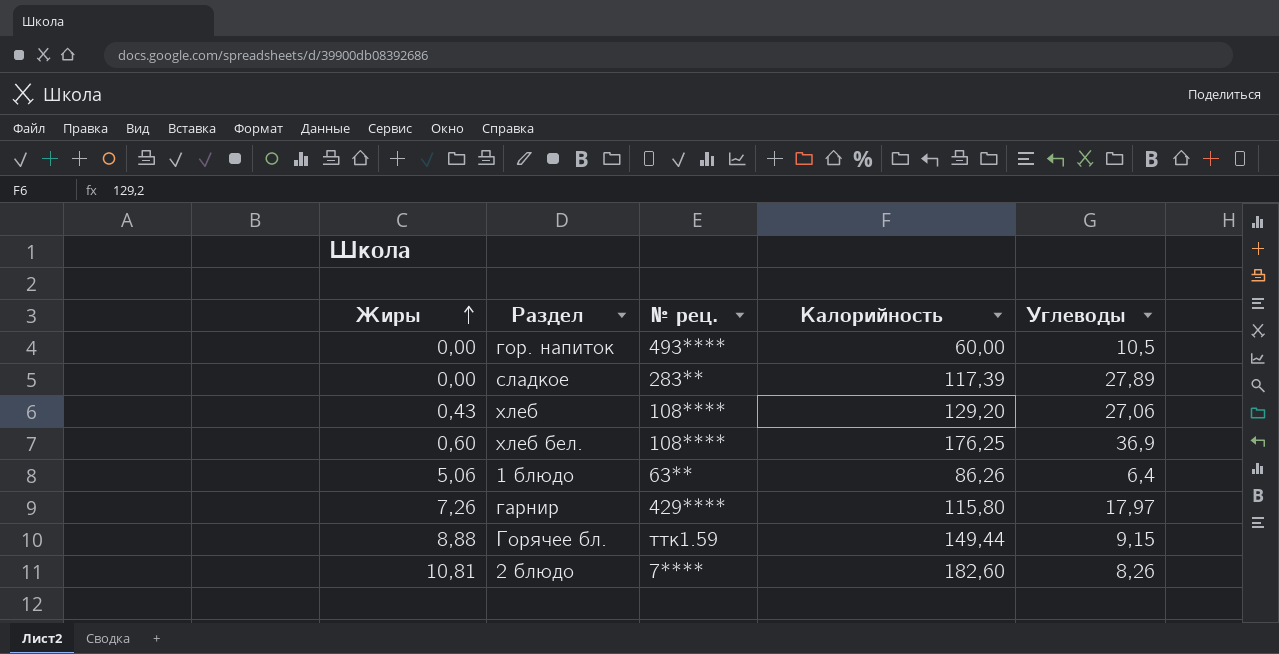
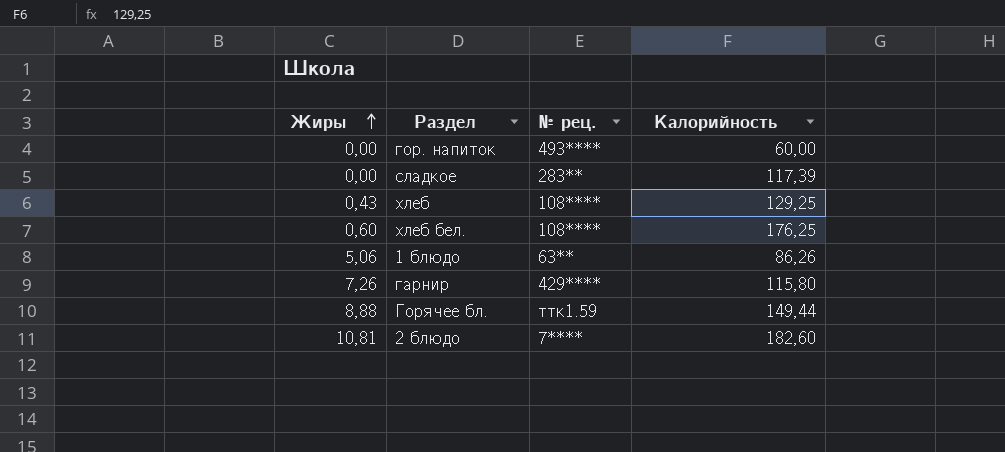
column Углеводы | position: 5 -> none
хлеб | Калорийность: 129,20 -> 129,25

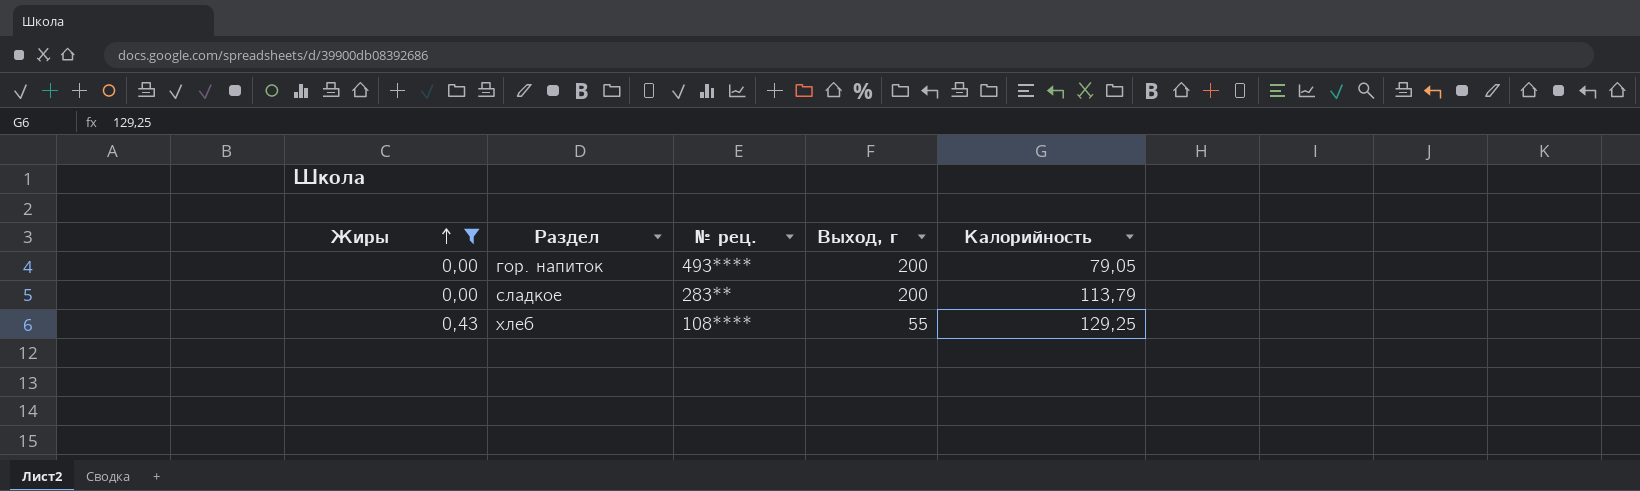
filter: none -> Жиры <= 0,43
column Выход, г | position: none -> 4
гор. напиток | Калорийность: 60,00 -> 79,05
сладкое | Калорийность: 117,39 -> 113,79

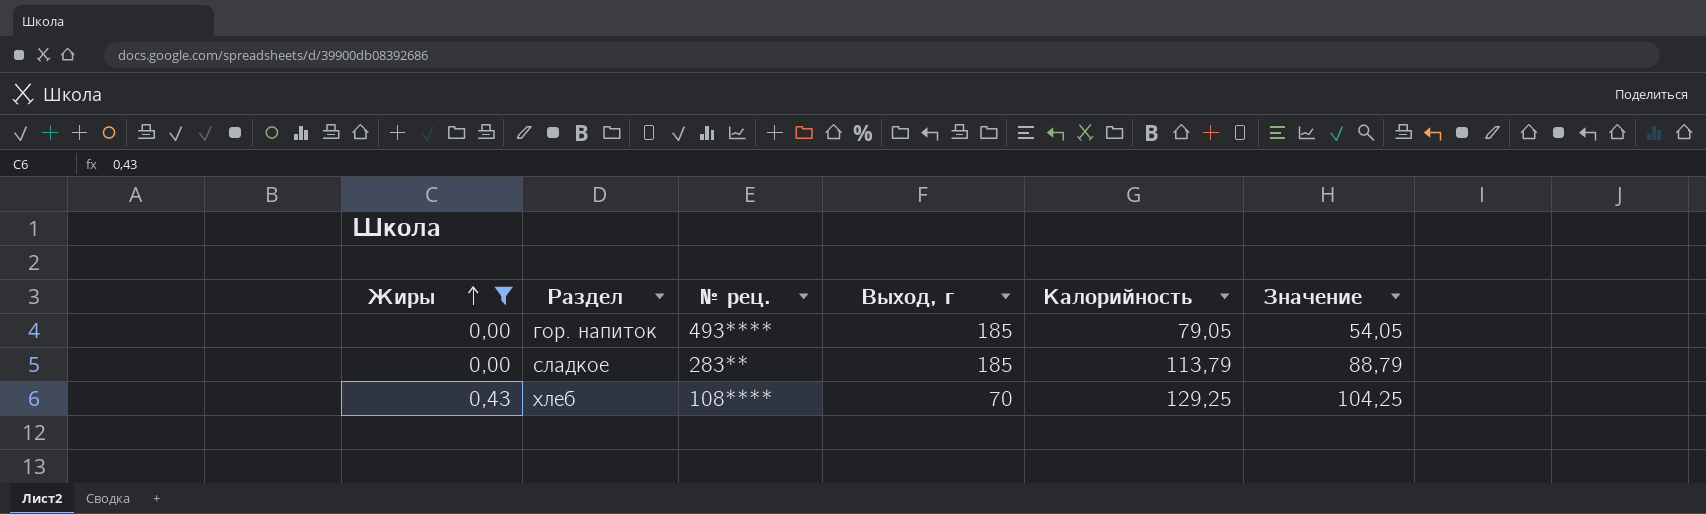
column Значение | formula: none -> [Калорийность] - 25
гор. напиток | Выход, г: 200 -> 185
сладкое | Выход, г: 200 -> 185
хлеб | Выход, г: 55 -> 70

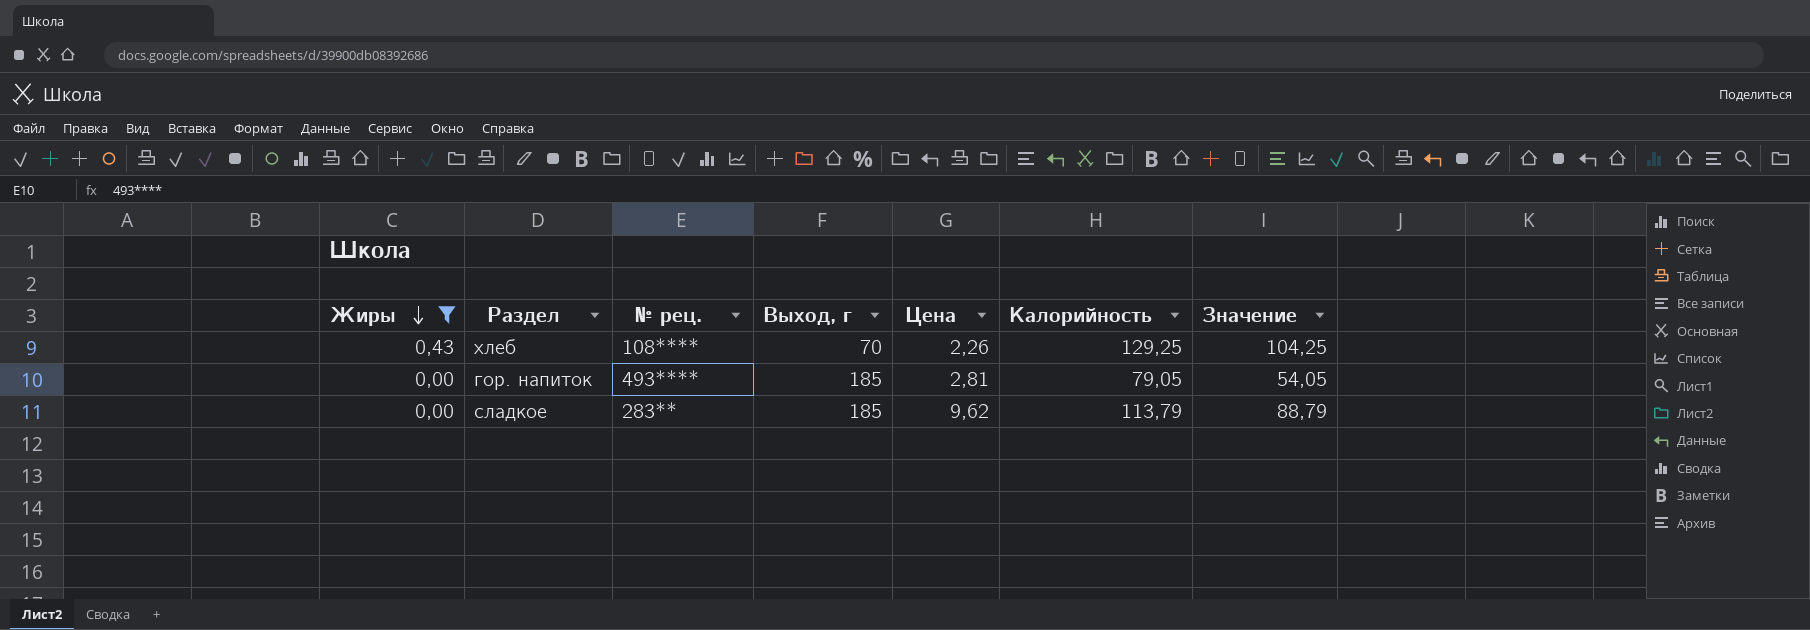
row order: Жиры ascending -> Жиры descending
column Цена | position: none -> 5

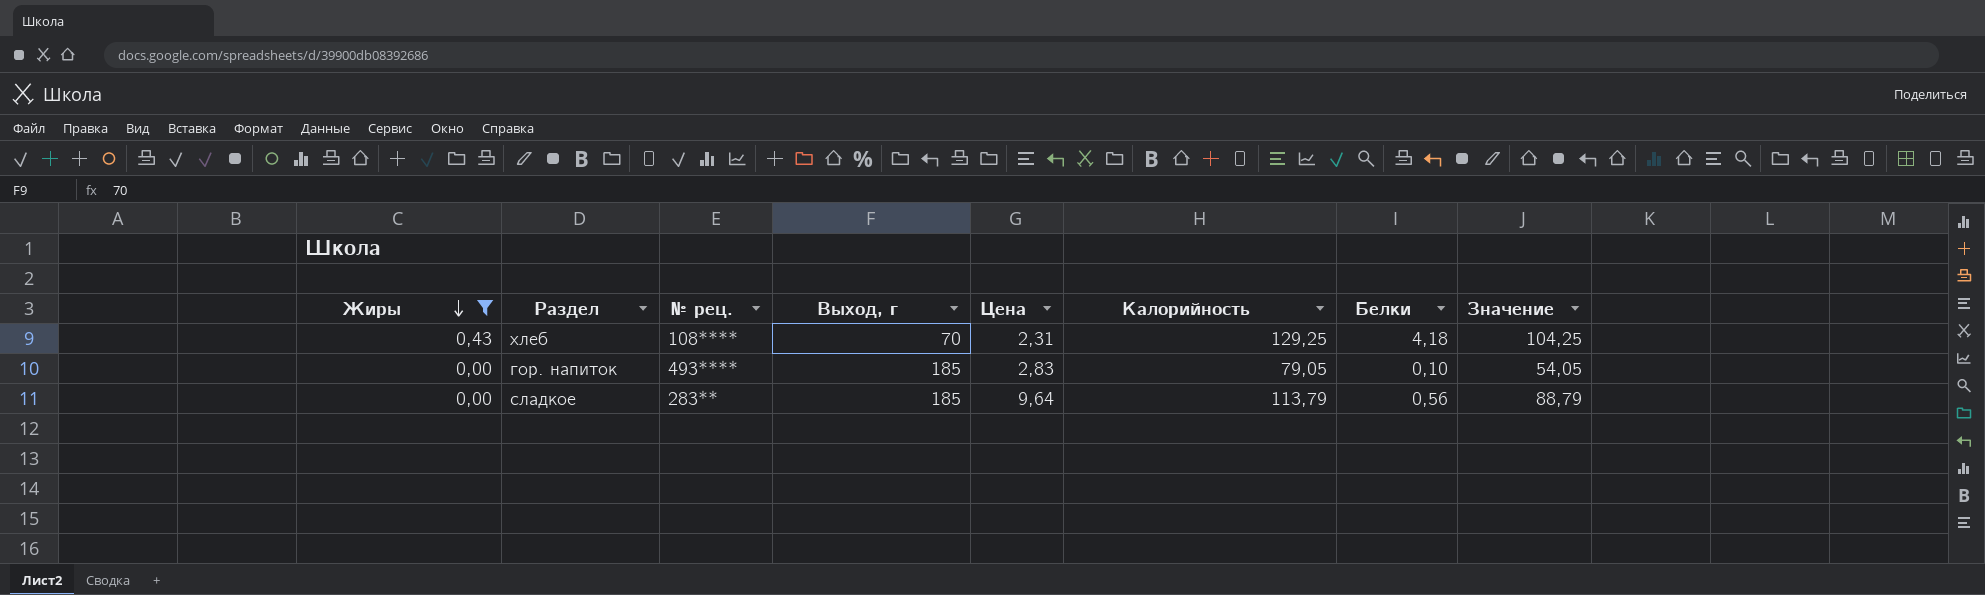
column Белки | position: none -> 7
хлеб | Цена: 2,26 -> 2,31
гор. напиток | Цена: 2,81 -> 2,83
сладкое | Цена: 9,62 -> 9,64

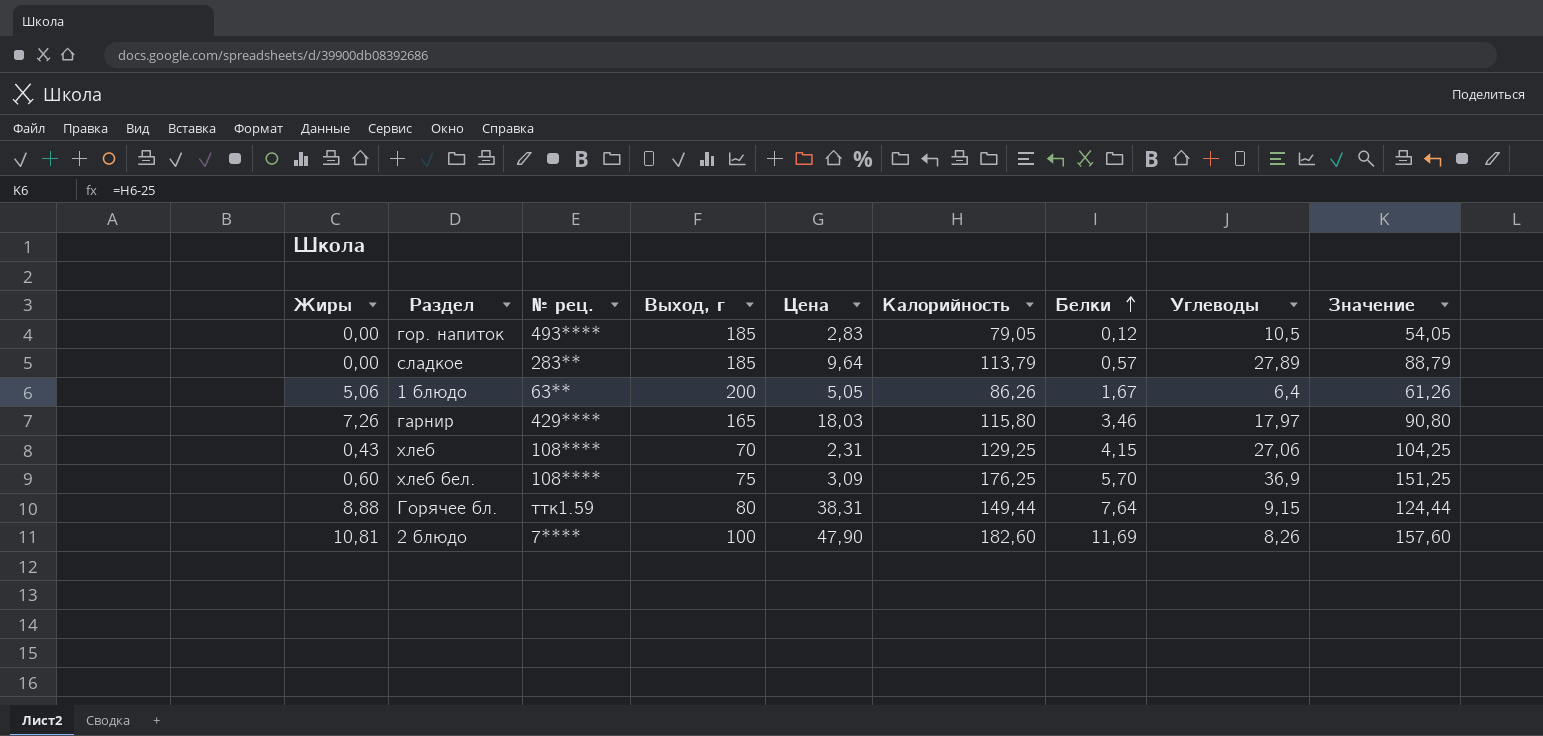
filter: Жиры <= 0,43 -> none
row order: Жиры descending -> Белки ascending
column Углеводы | position: none -> 8
гор. напиток | Белки: 0,10 -> 0,12
сладкое | Белки: 0,56 -> 0,57
хлеб | Белки: 4,18 -> 4,15

